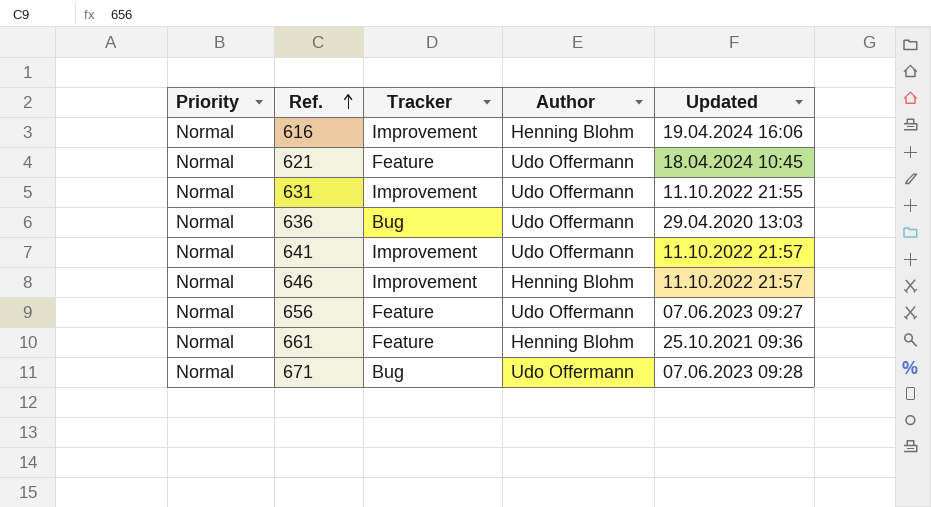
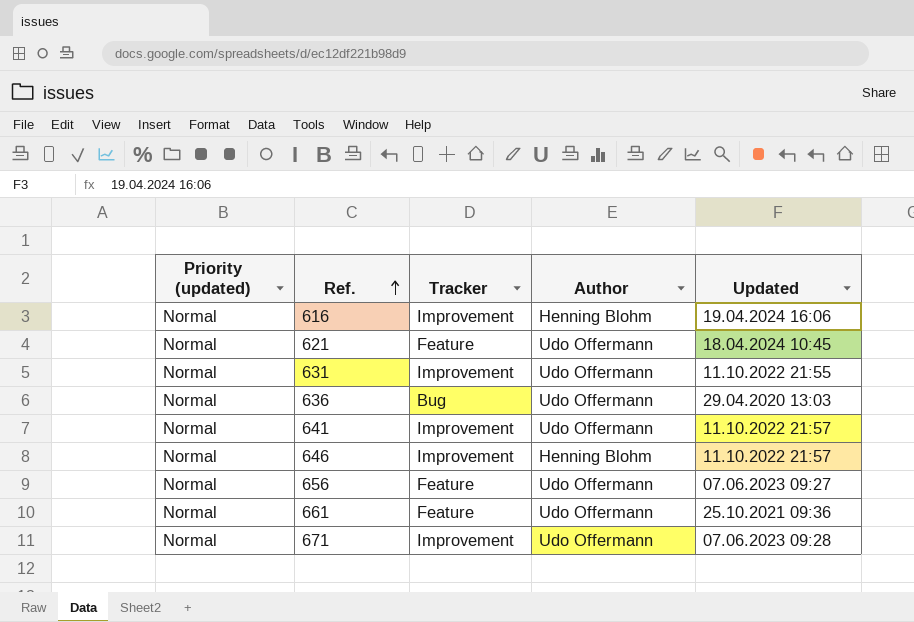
column name: Priority -> Priority (updated)
661 | Author: Henning Blohm -> Udo Offermann
671 | Tracker: Bug -> Improvement

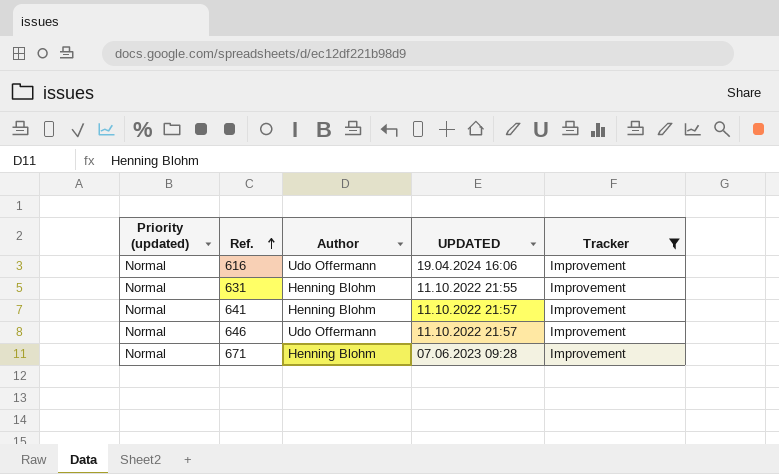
filter: none -> Tracker = Improvement
column name: Updated -> UPDATED
column Tracker | position: 3 -> 5
616 | Author: Henning Blohm -> Udo Offermann
631 | Author: Udo Offermann -> Henning Blohm
641 | Author: Udo Offermann -> Henning Blohm
646 | Author: Henning Blohm -> Udo Offermann
671 | Author: Udo Offermann -> Henning Blohm

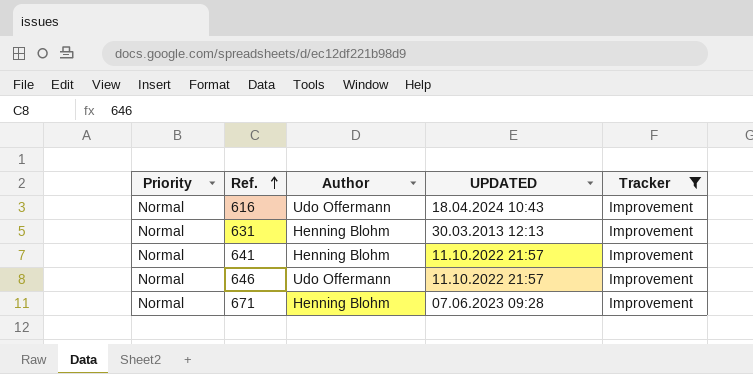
column name: Priority (updated) -> Priority
616 | UPDATED: 19.04.2024 16:06 -> 18.04.2024 10:43
631 | UPDATED: 11.10.2022 21:55 -> 30.03.2013 12:13

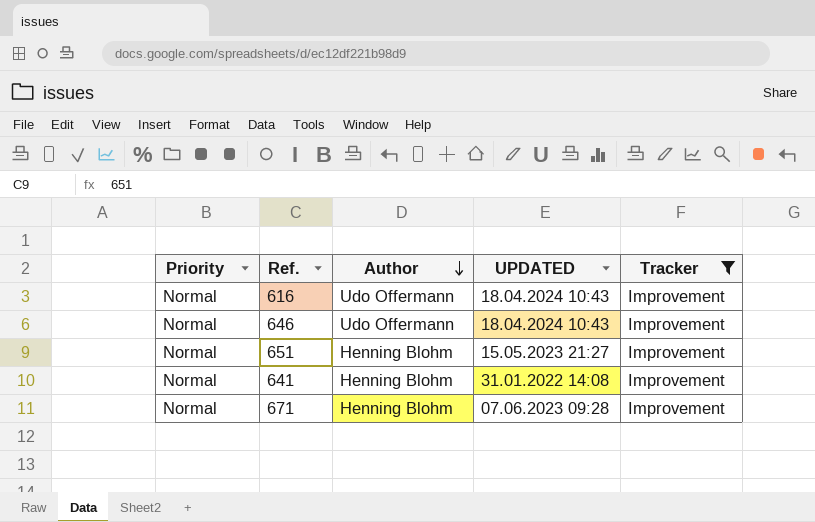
row order: Ref. ascending -> Author descending
row 631: Normal | Henning Blohm | 30.03.2013 12:13 | Improvement -> none
646 | UPDATED: 11.10.2022 21:57 -> 18.04.2024 10:43
row 651: none -> Normal | Henning Blohm | 15.05.2023 21:27 | Improvement
641 | UPDATED: 11.10.2022 21:57 -> 31.01.2022 14:08

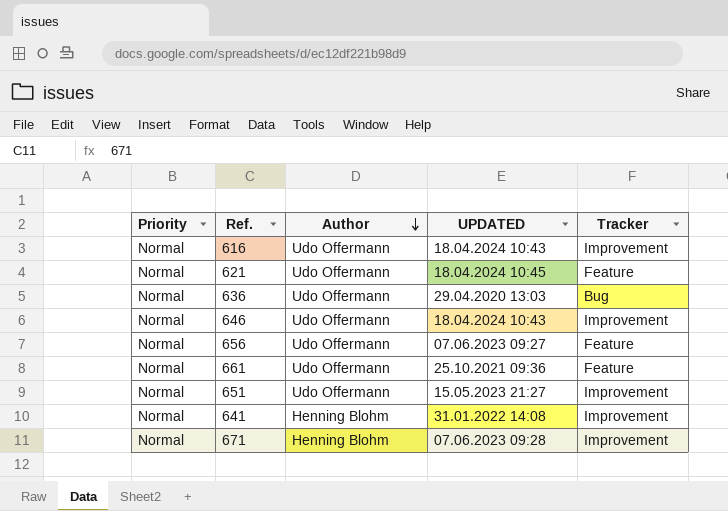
filter: Tracker = Improvement -> none
651 | Author: Henning Blohm -> Udo Offermann

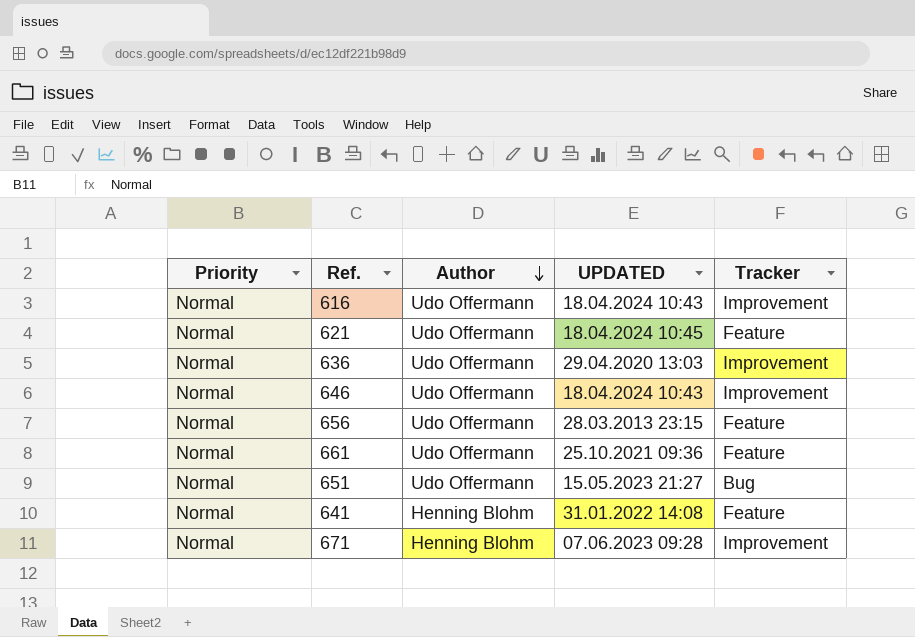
636 | Tracker: Bug -> Improvement
656 | UPDATED: 07.06.2023 09:27 -> 28.03.2013 23:15
651 | Tracker: Improvement -> Bug
641 | Tracker: Improvement -> Feature

